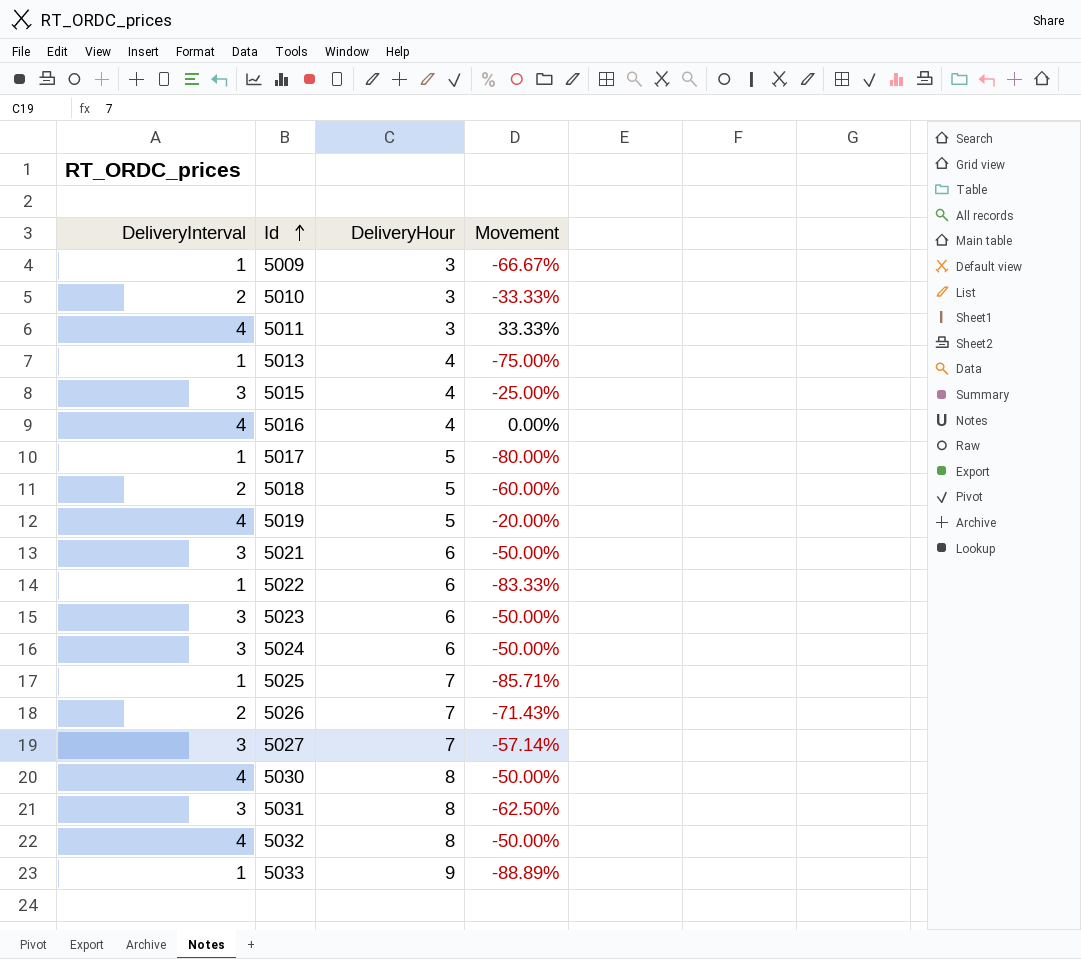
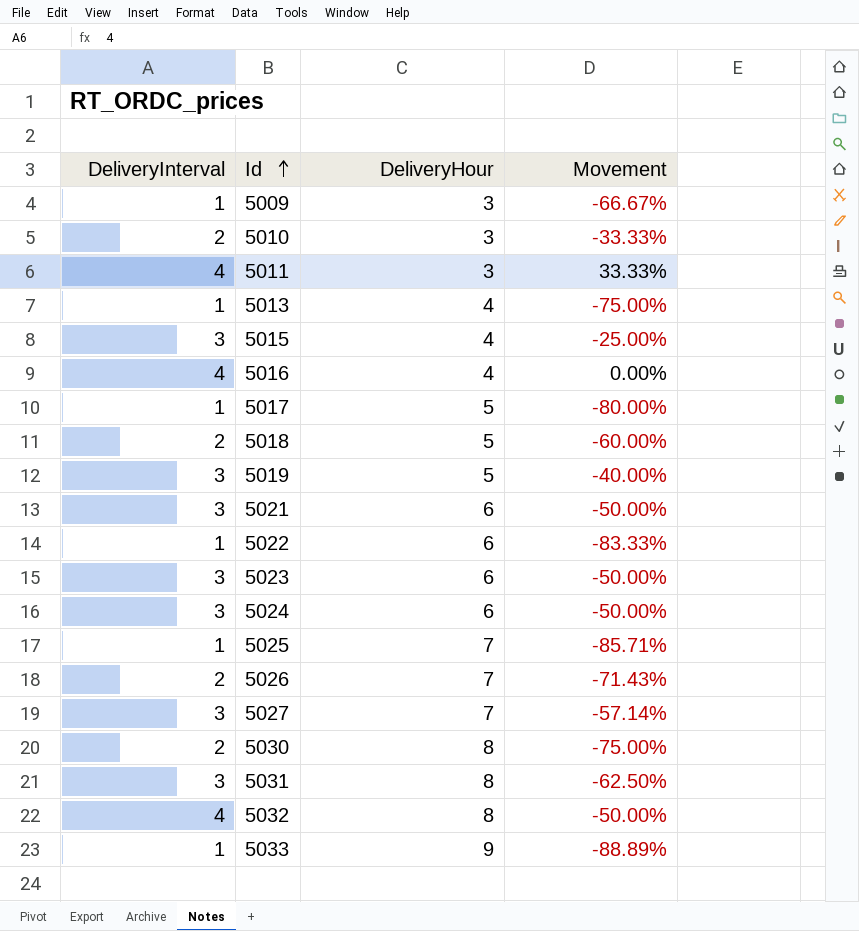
5019 | DeliveryInterval: 4 -> 3
5019 | Movement: -20.00% -> -40.00%
5030 | DeliveryInterval: 4 -> 2
5030 | Movement: -50.00% -> -75.00%

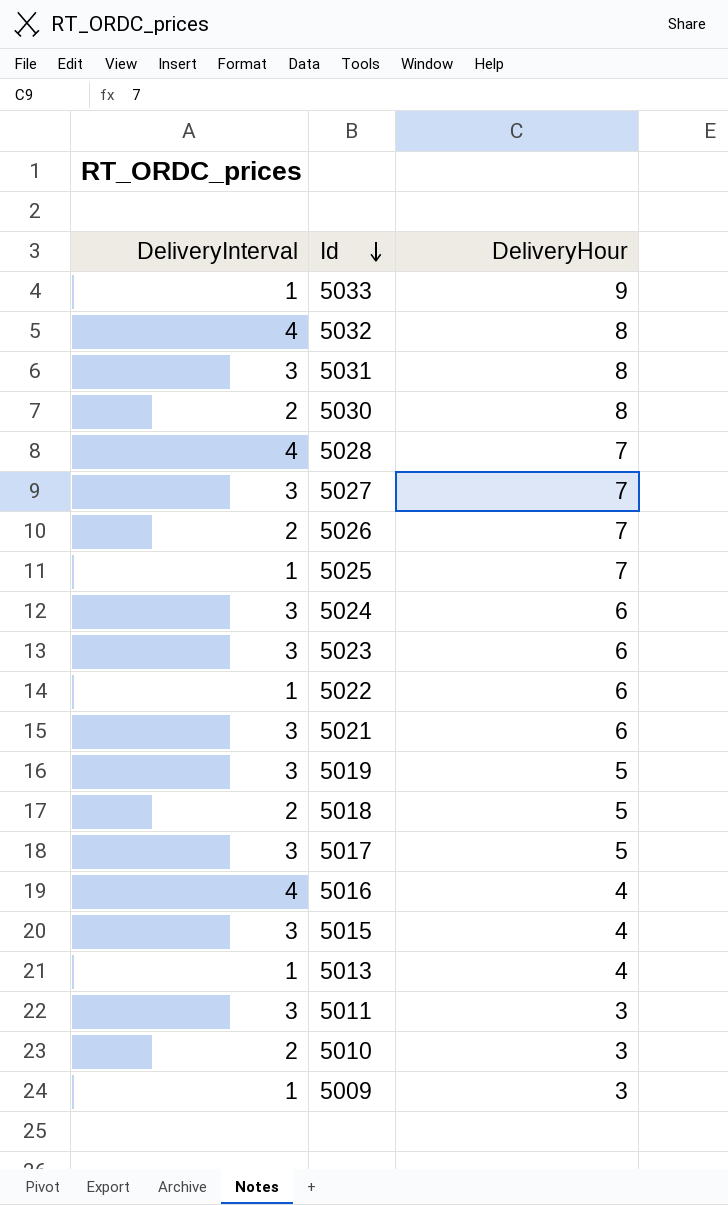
row order: Id ascending -> Id descending
column Movement | formula: ([DeliveryInterval] - [DeliveryHour]) / [DeliveryHour] -> none
row 5028: none -> 4 | 7
5017 | DeliveryInterval: 1 -> 3
5011 | DeliveryInterval: 4 -> 3

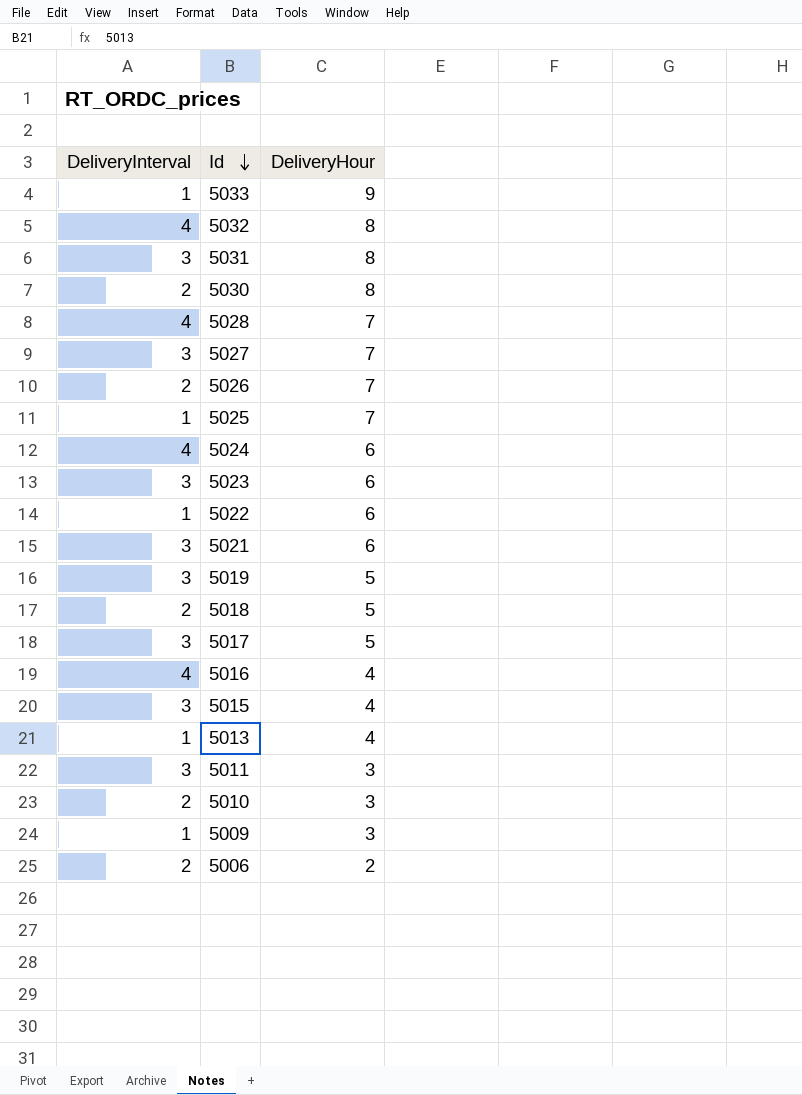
5024 | DeliveryInterval: 3 -> 4
row 5006: none -> 2 | 2

